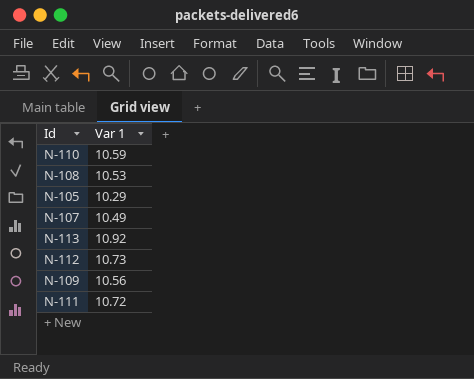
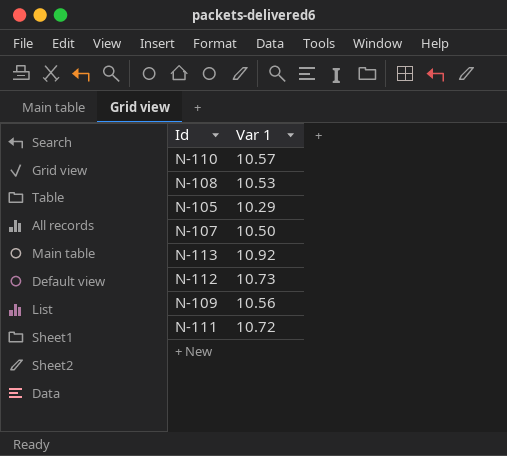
N-110 | Var 1: 10.59 -> 10.57
N-107 | Var 1: 10.49 -> 10.50

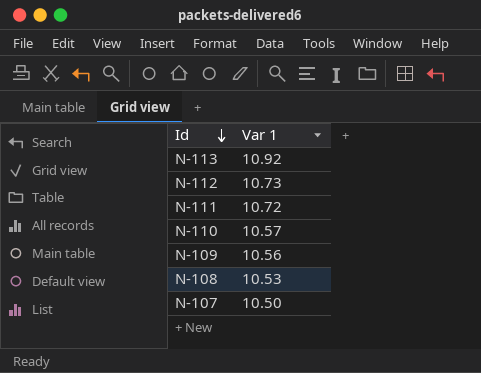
row order: none -> Id descending
row N-105: 10.29 -> none

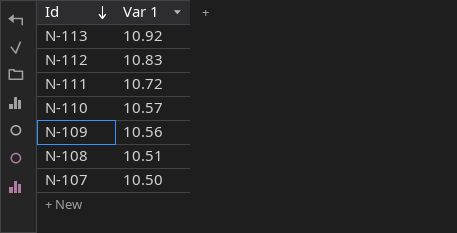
N-112 | Var 1: 10.73 -> 10.83
N-108 | Var 1: 10.53 -> 10.51

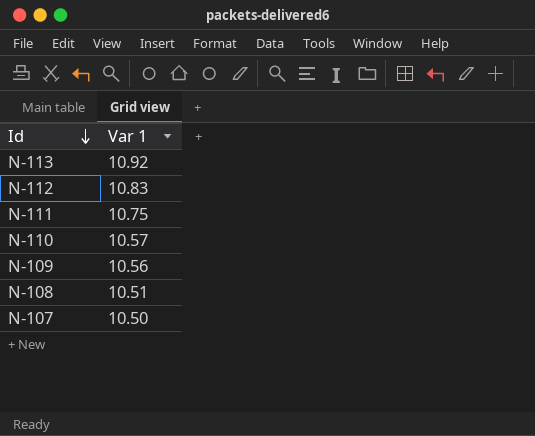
N-111 | Var 1: 10.72 -> 10.75

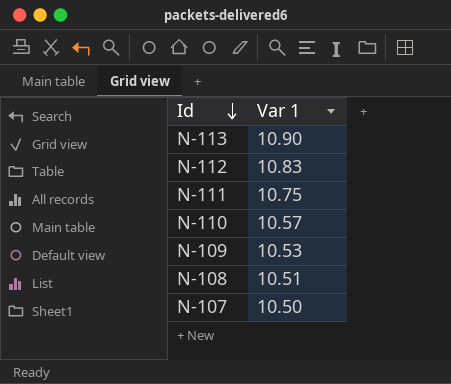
N-113 | Var 1: 10.92 -> 10.90
N-109 | Var 1: 10.56 -> 10.53

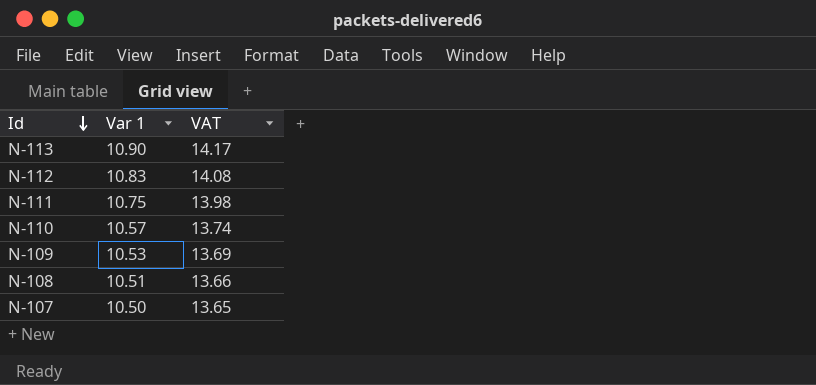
column VAT | formula: none -> [Var 1] * 1.3

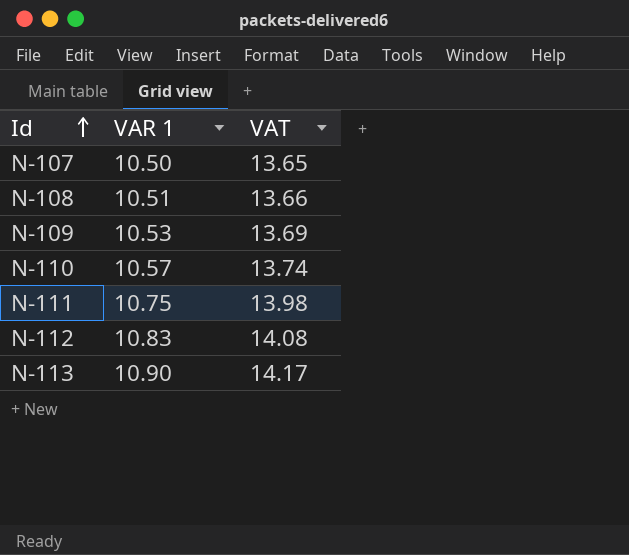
row order: Id descending -> Id ascending
column name: Var 1 -> VAR 1

